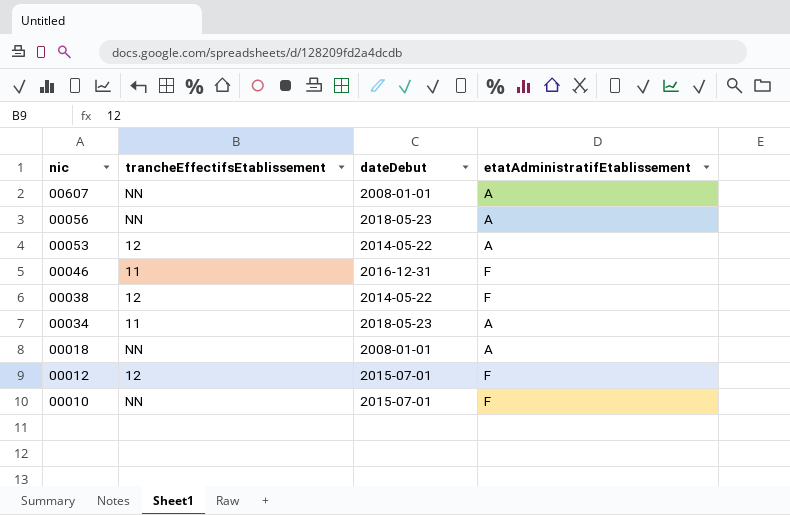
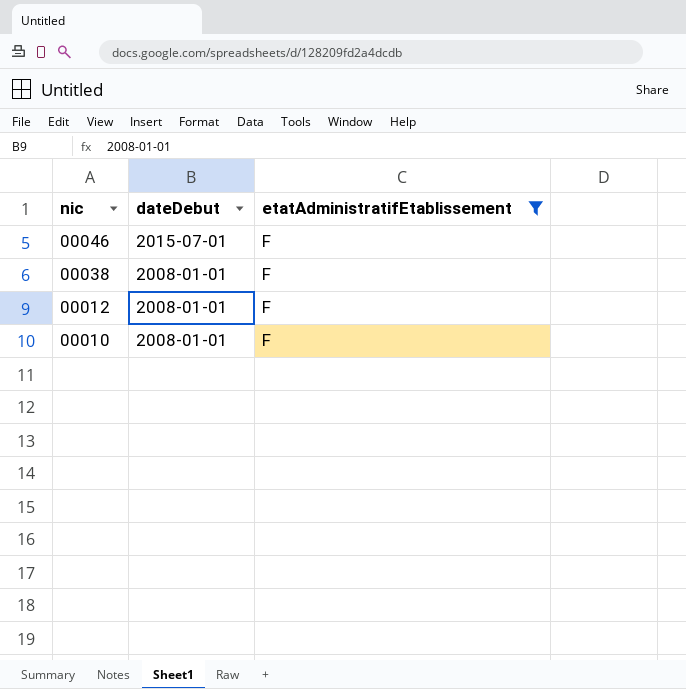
filter: none -> etatAdministratifEtablissement = F
column trancheEffectifsEtablissement | position: 2 -> none
00046 | dateDebut: 2016-12-31 -> 2015-07-01
00038 | dateDebut: 2014-05-22 -> 2008-01-01
00012 | dateDebut: 2015-07-01 -> 2008-01-01
00010 | dateDebut: 2015-07-01 -> 2008-01-01

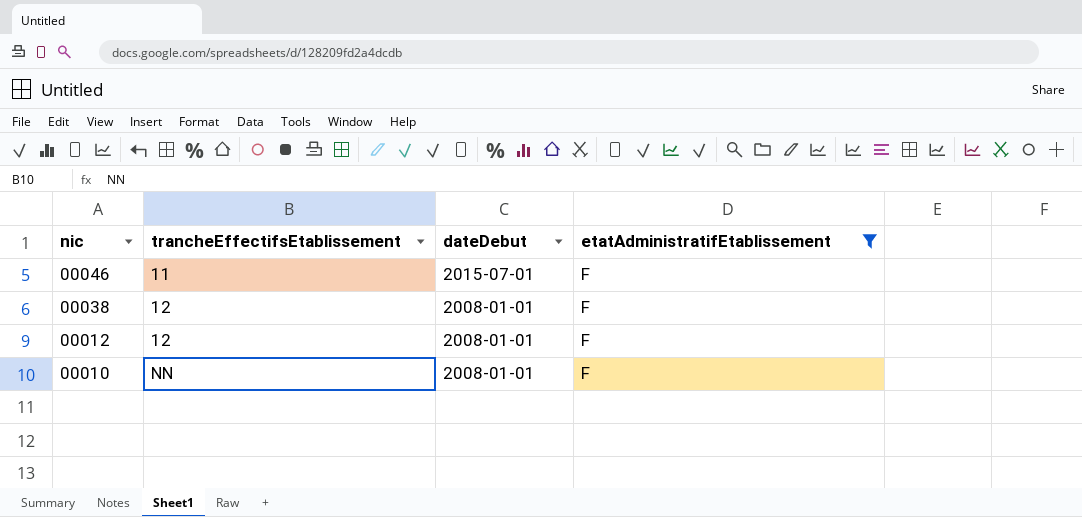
column trancheEffectifsEtablissement | position: none -> 2

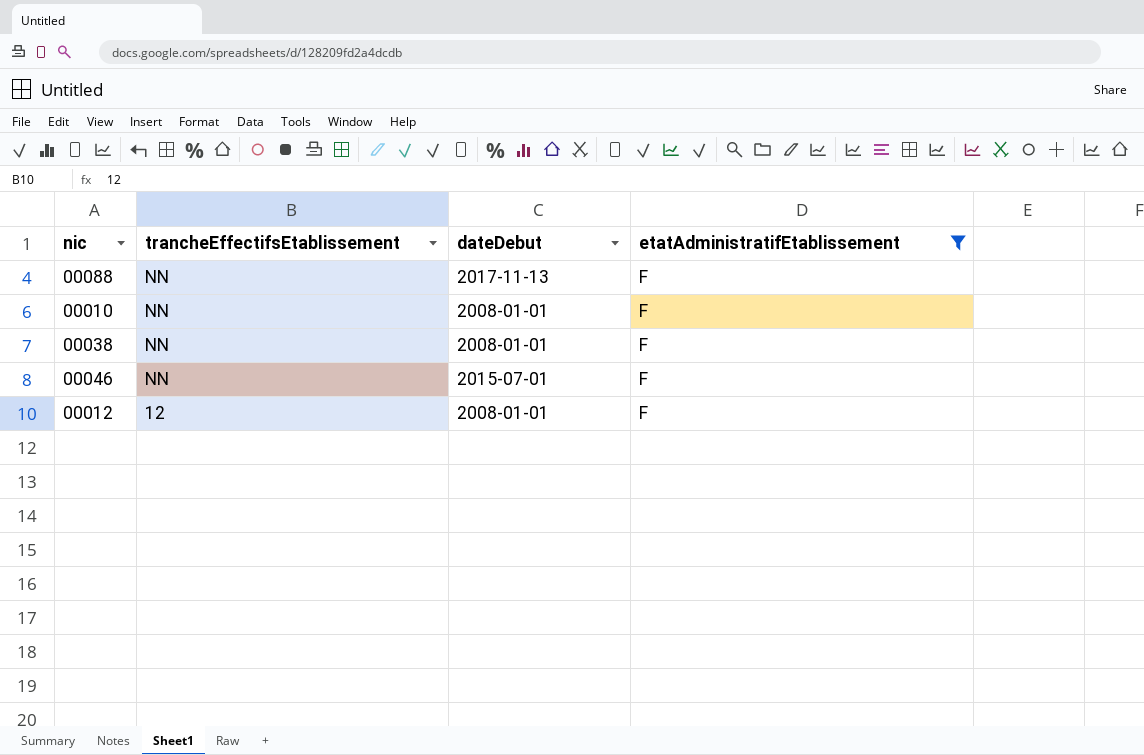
row order: nic descending -> trancheEffectifsEtablissement descending
row 00088: none -> NN | 2017-11-13 | F
00038 | trancheEffectifsEtablissement: 12 -> NN
00046 | trancheEffectifsEtablissement: 11 -> NN

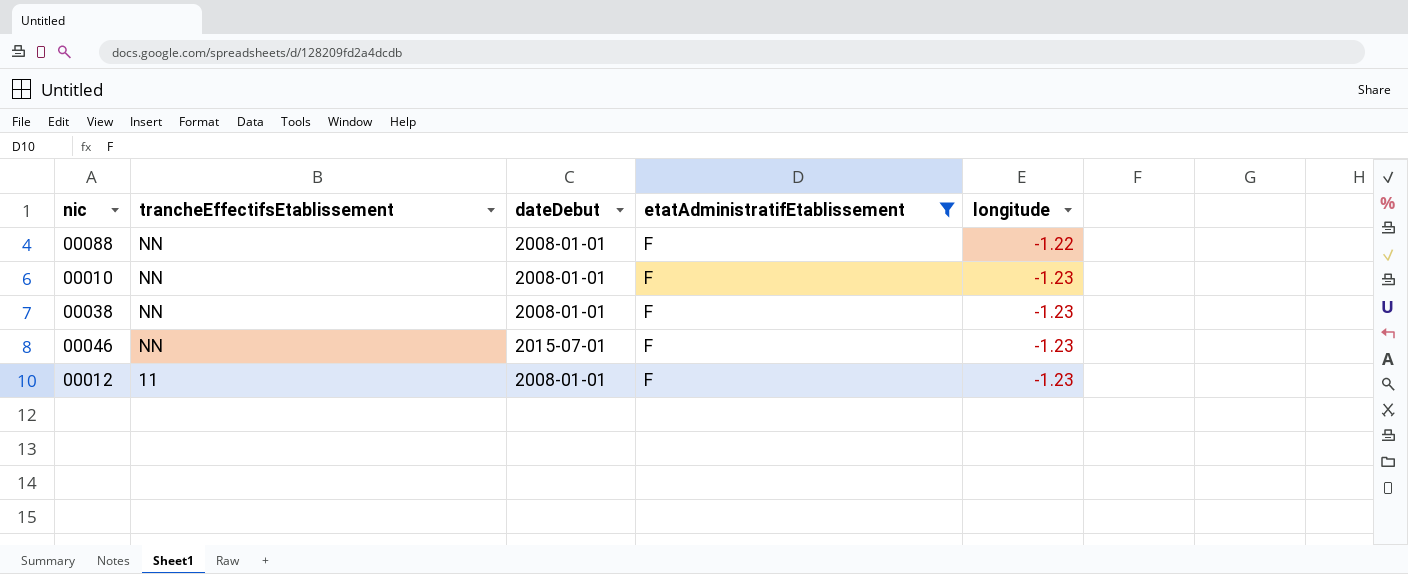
column longitude | position: none -> 5
00088 | dateDebut: 2017-11-13 -> 2008-01-01
00012 | trancheEffectifsEtablissement: 12 -> 11

